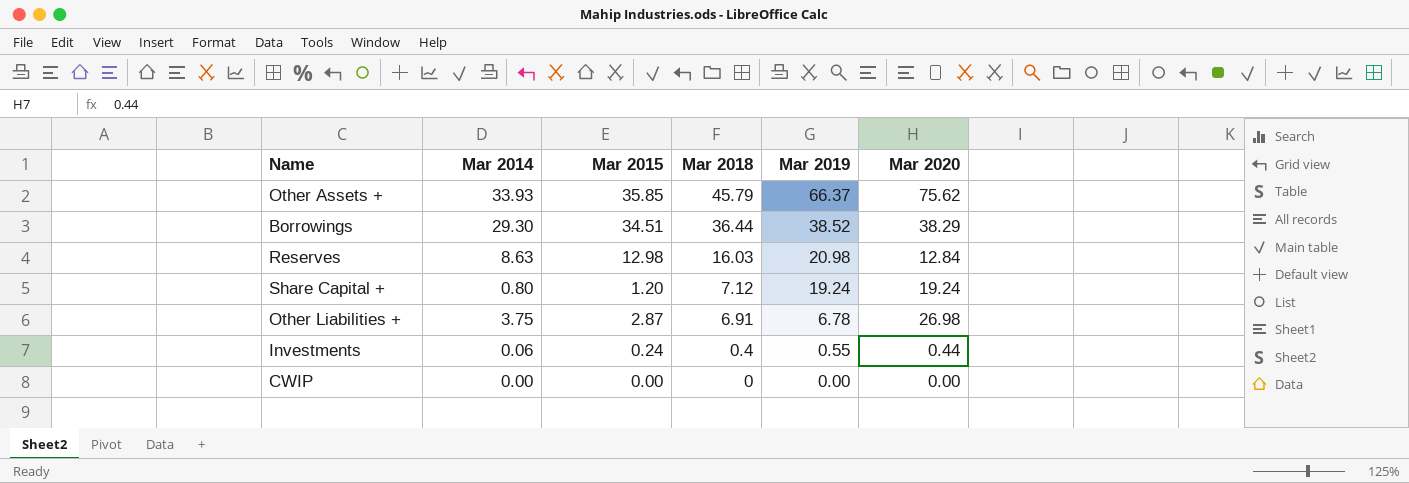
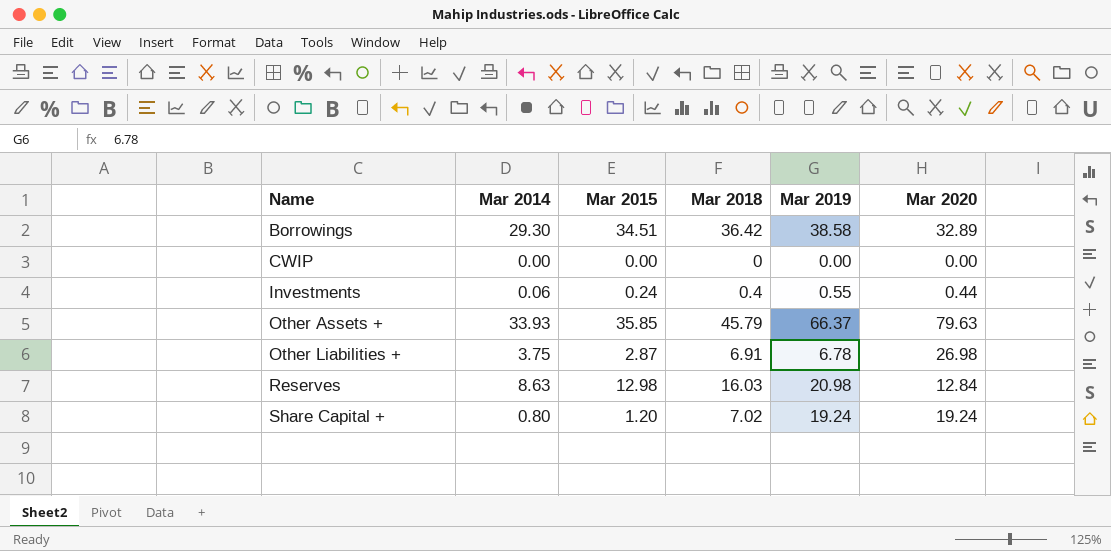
row order: Mar 2018 descending -> Name ascending
Borrowings | Mar 2018: 36.44 -> 36.42
Borrowings | Mar 2019: 38.52 -> 38.58
Borrowings | Mar 2020: 38.29 -> 32.89
Other Assets + | Mar 2020: 75.62 -> 79.63
Share Capital + | Mar 2018: 7.12 -> 7.02

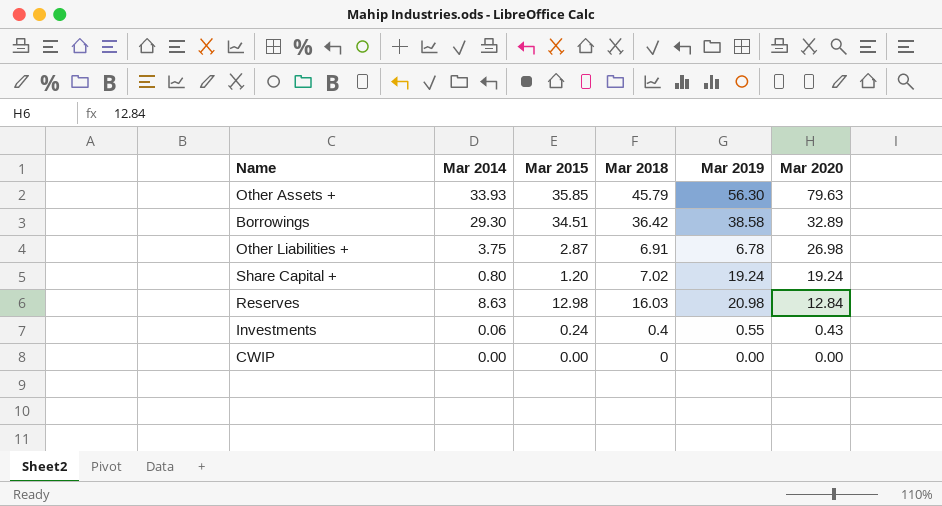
row order: Name ascending -> Mar 2020 descending
Other Assets + | Mar 2019: 66.37 -> 56.30
Investments | Mar 2020: 0.44 -> 0.43

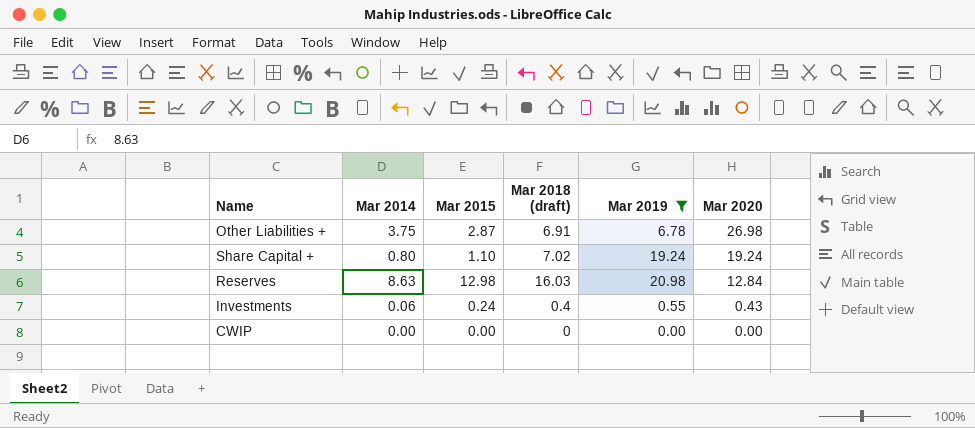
filter: none -> Mar 2019 <= 20.98
column name: Mar 2018 -> Mar 2018 (draft)
Share Capital + | Mar 2015: 1.20 -> 1.10

